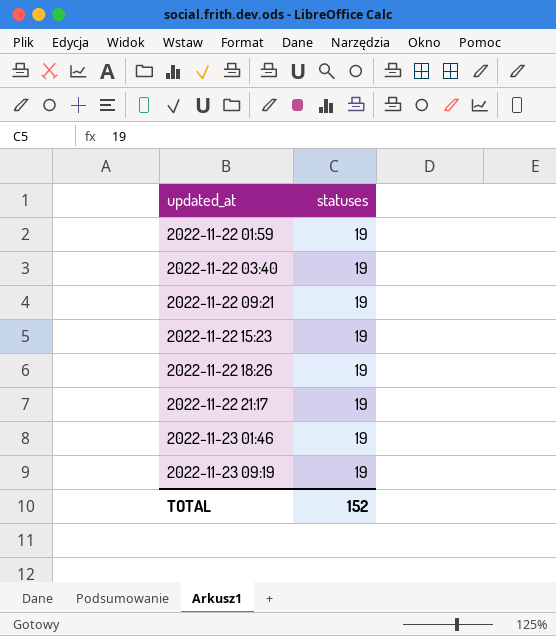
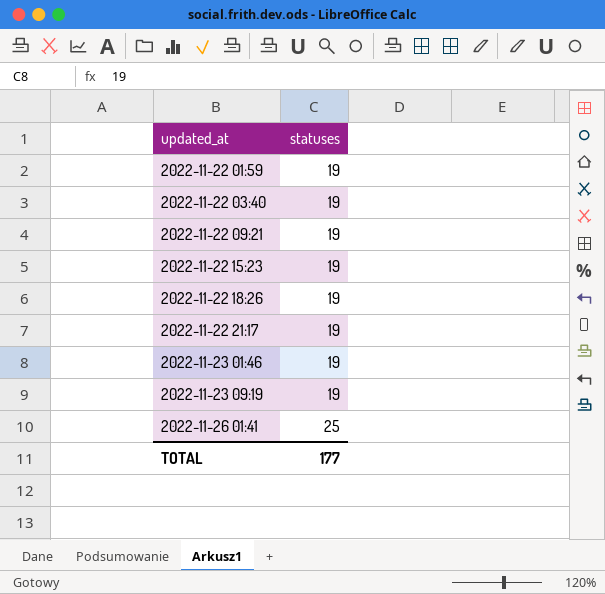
row 2022-11-26 01:41: none -> 25
TOTAL | statuses: 152 -> 177

